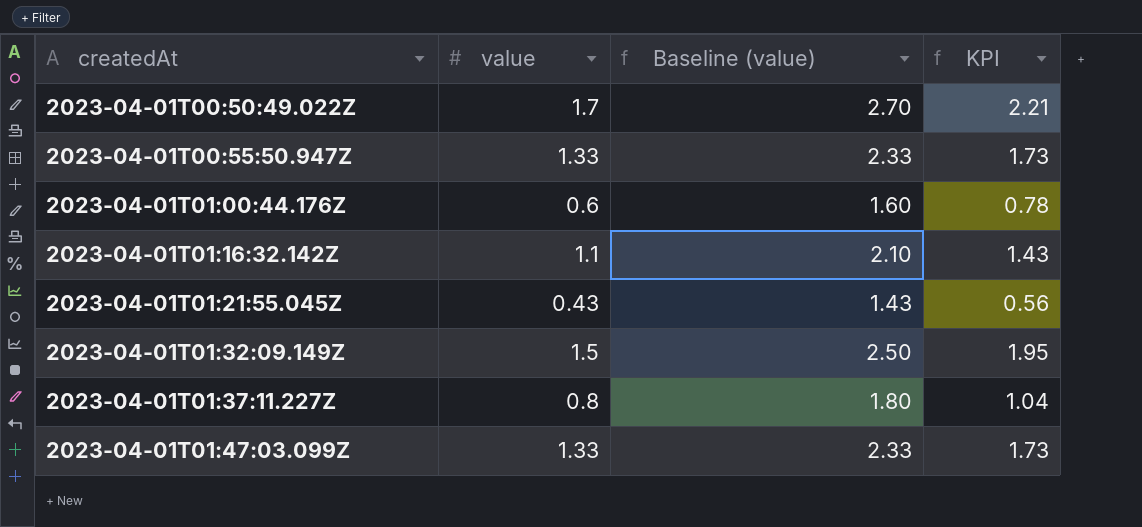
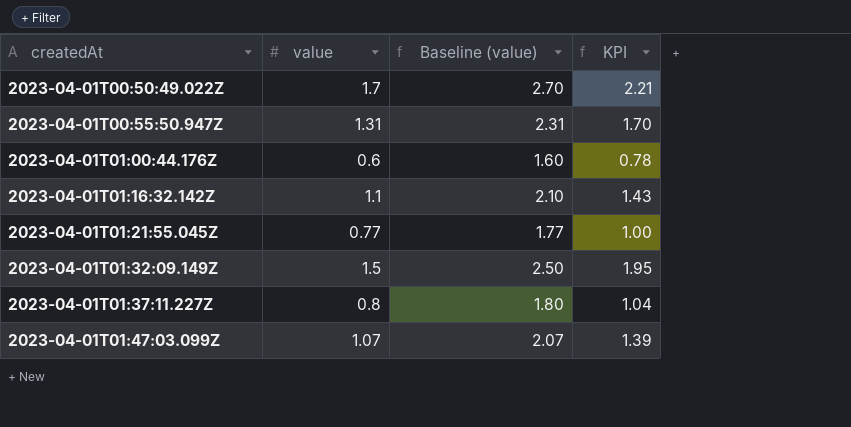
2023-04-01T00:55:50.947Z | value: 1.33 -> 1.31
2023-04-01T00:55:50.947Z | Baseline (value): 2.33 -> 2.31
2023-04-01T00:55:50.947Z | KPI: 1.73 -> 1.70
2023-04-01T01:21:55.045Z | value: 0.43 -> 0.77
2023-04-01T01:21:55.045Z | Baseline (value): 1.43 -> 1.77
2023-04-01T01:21:55.045Z | KPI: 0.56 -> 1.00
2023-04-01T01:47:03.099Z | value: 1.33 -> 1.07
2023-04-01T01:47:03.099Z | Baseline (value): 2.33 -> 2.07
2023-04-01T01:47:03.099Z | KPI: 1.73 -> 1.39

